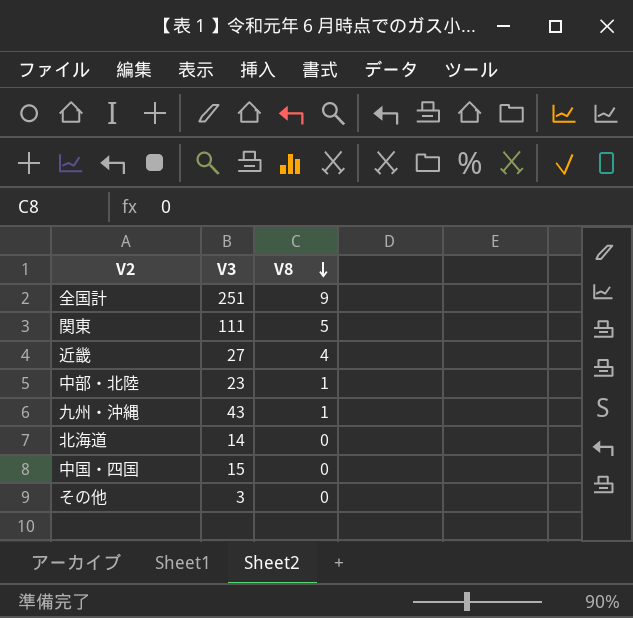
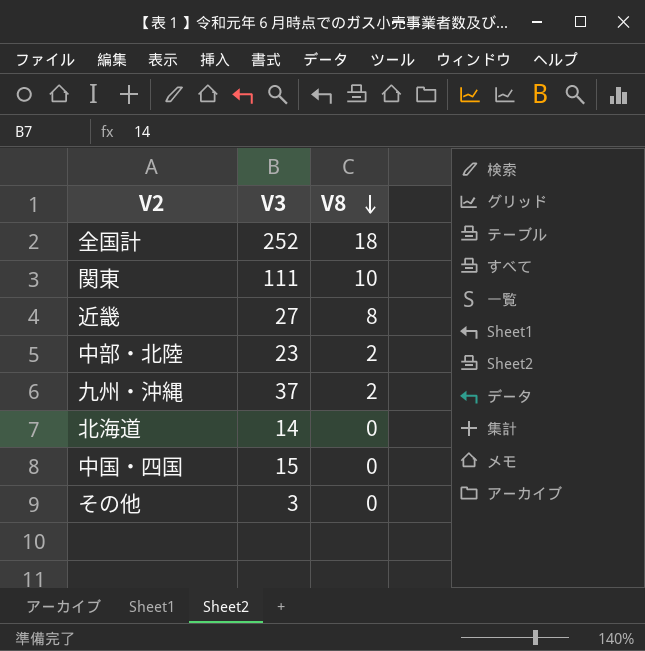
全国計 | V3: 251 -> 252
全国計 | V8: 9 -> 18
関東 | V8: 5 -> 10
近畿 | V8: 4 -> 8
中部・北陸 | V8: 1 -> 2
九州・沖縄 | V3: 43 -> 37
九州・沖縄 | V8: 1 -> 2

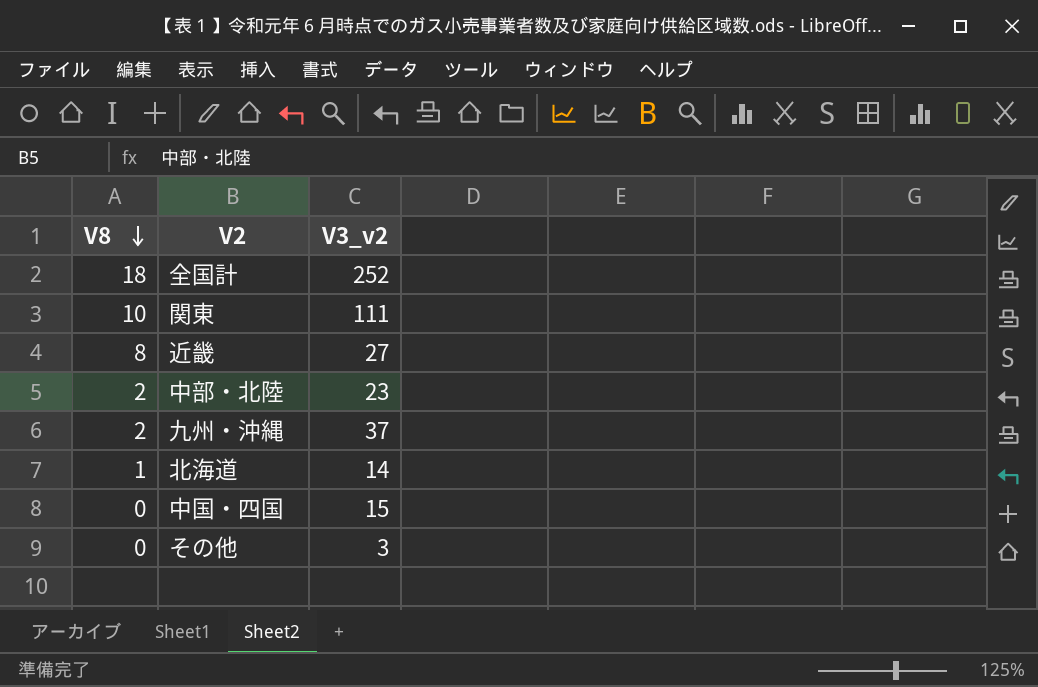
column V8 | position: 3 -> 1
column name: V3 -> V3_v2
北海道 | V8: 0 -> 1

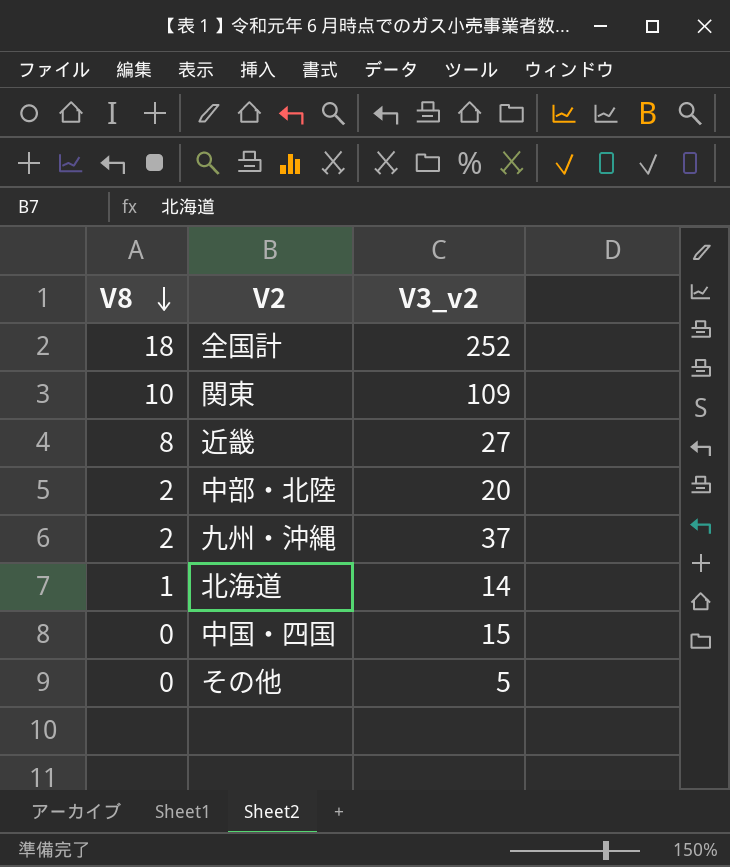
関東 | V3_v2: 111 -> 109
中部・北陸 | V3_v2: 23 -> 20
その他 | V3_v2: 3 -> 5

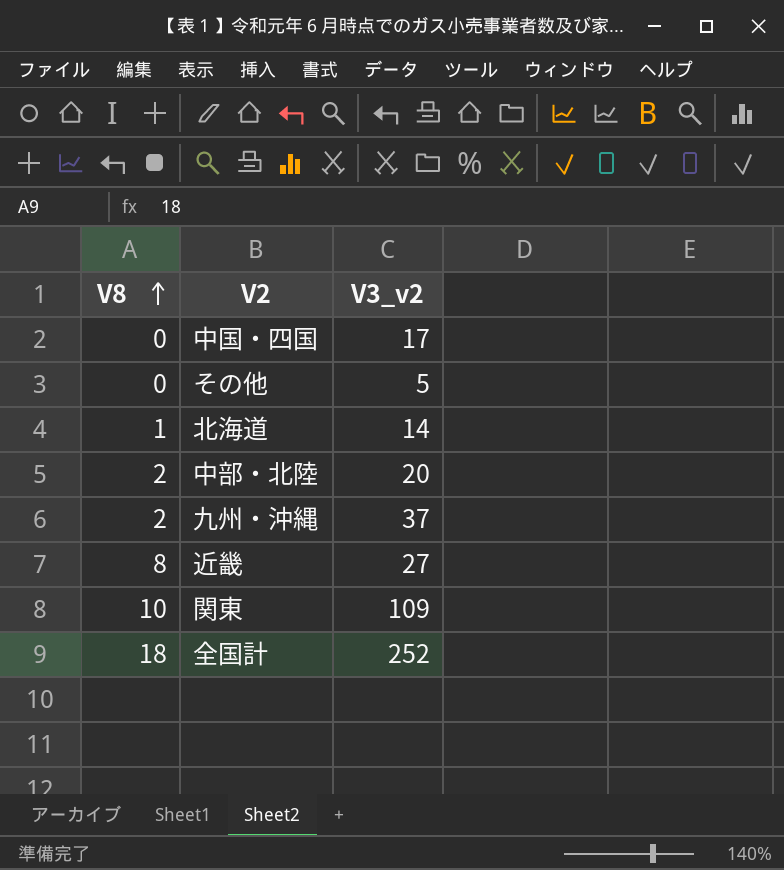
row order: V8 descending -> V8 ascending
中国・四国 | V3_v2: 15 -> 17

